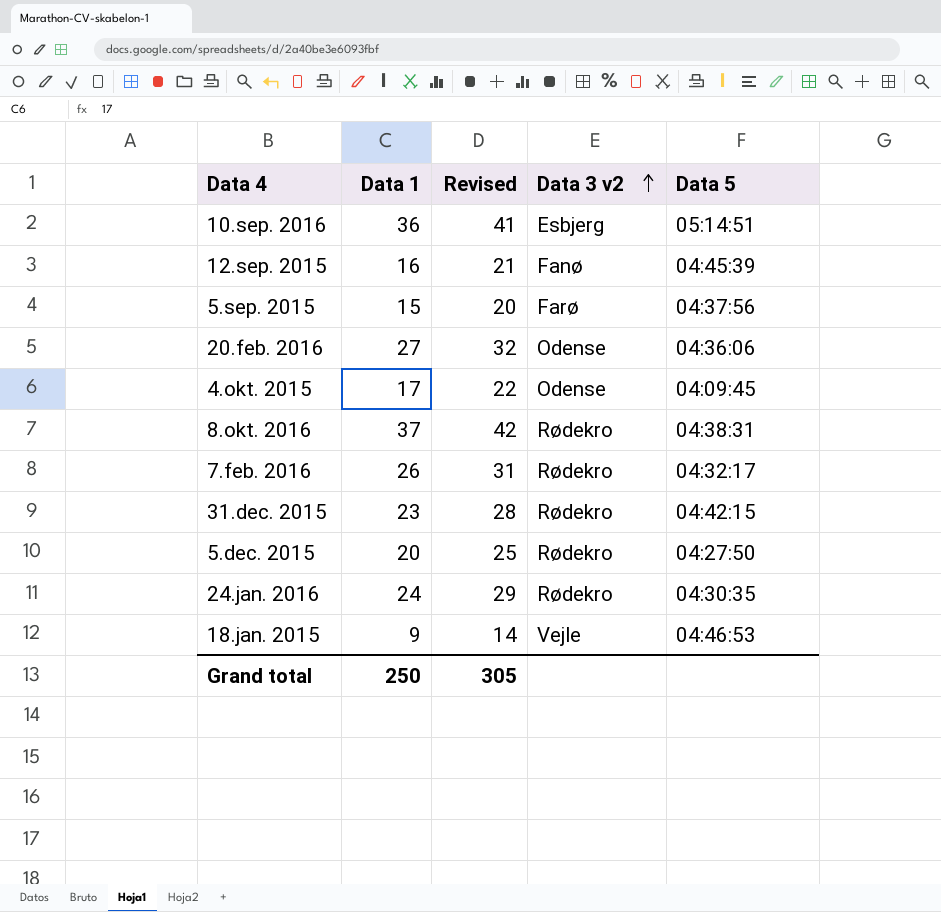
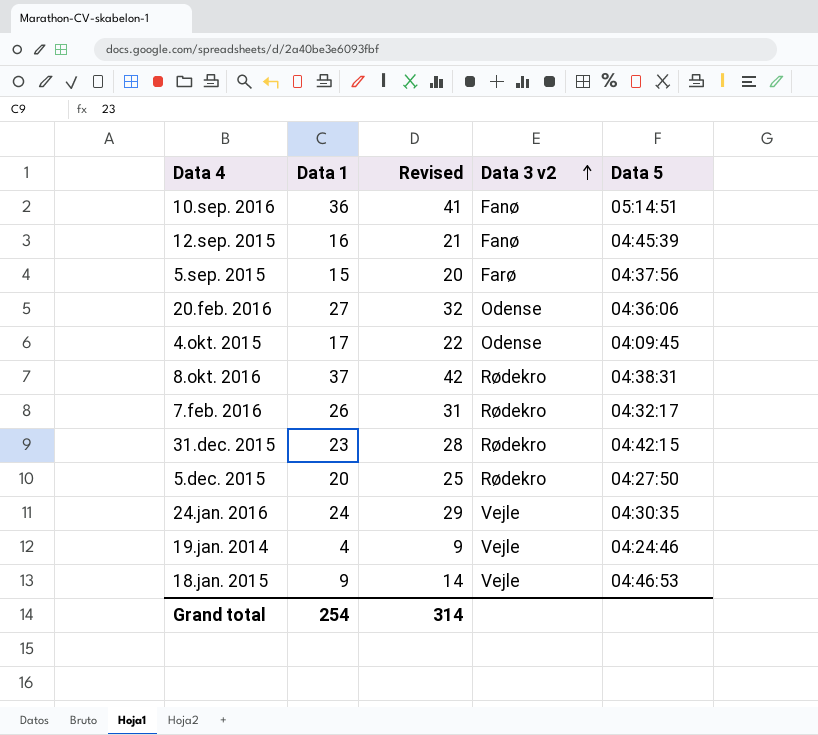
10.sep. 2016 | Data 3 v2: Esbjerg -> Fanø
24.jan. 2016 | Data 3 v2: Rødekro -> Vejle
row 19.jan. 2014: none -> 4 | 9 | Vejle | 04:24:46
Grand total | Data 1: 250 -> 254
Grand total | Revised: 305 -> 314

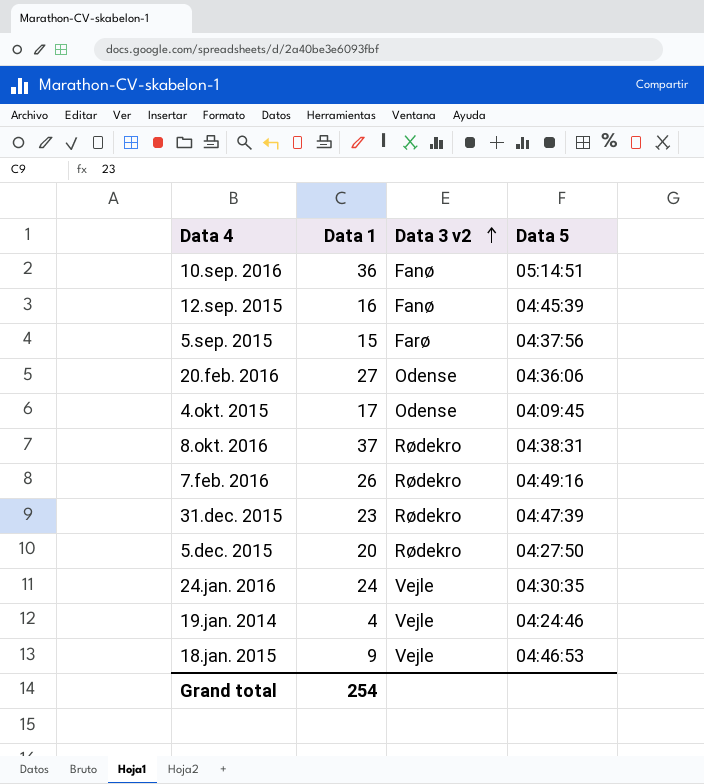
column Revised | formula: [Data 1] + 5 -> none
7.feb. 2016 | Data 5: 04:32:17 -> 04:49:16
31.dec. 2015 | Data 5: 04:42:15 -> 04:47:39

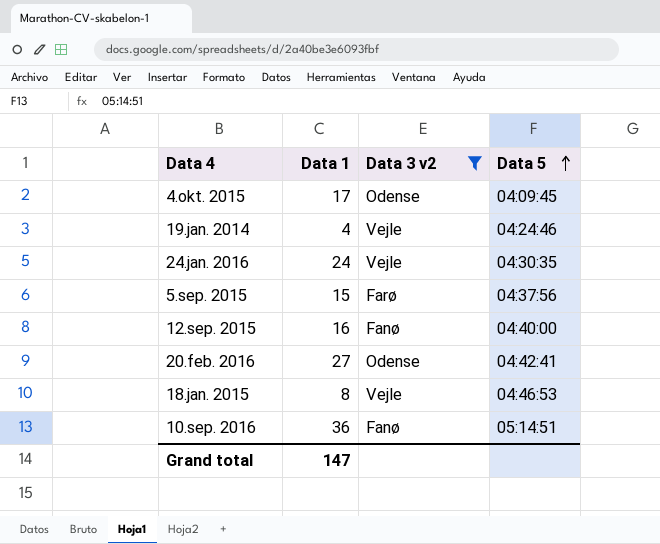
filter: none -> Data 3 v2 != Rødekro
row order: Data 3 v2 ascending -> Data 5 ascending
12.sep. 2015 | Data 5: 04:45:39 -> 04:40:00
20.feb. 2016 | Data 5: 04:36:06 -> 04:42:41
18.jan. 2015 | Data 1: 9 -> 8
Grand total | Data 1: 254 -> 147

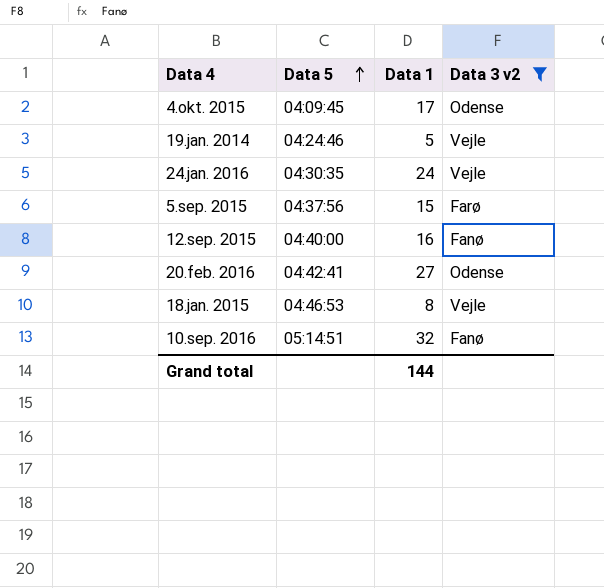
column Data 5 | position: 4 -> 2
19.jan. 2014 | Data 1: 4 -> 5
10.sep. 2016 | Data 1: 36 -> 32
Grand total | Data 1: 147 -> 144

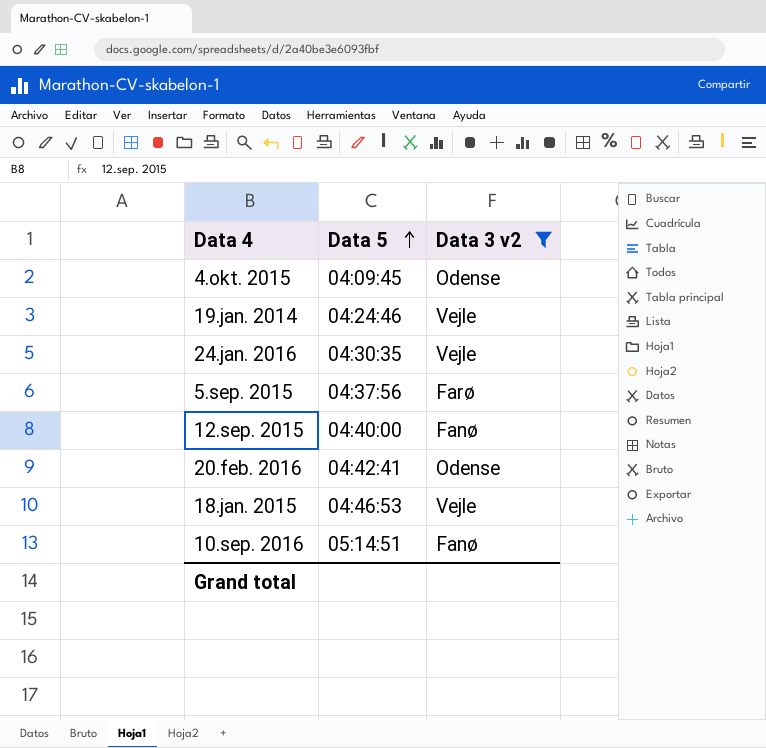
column Data 1 | position: 3 -> none

